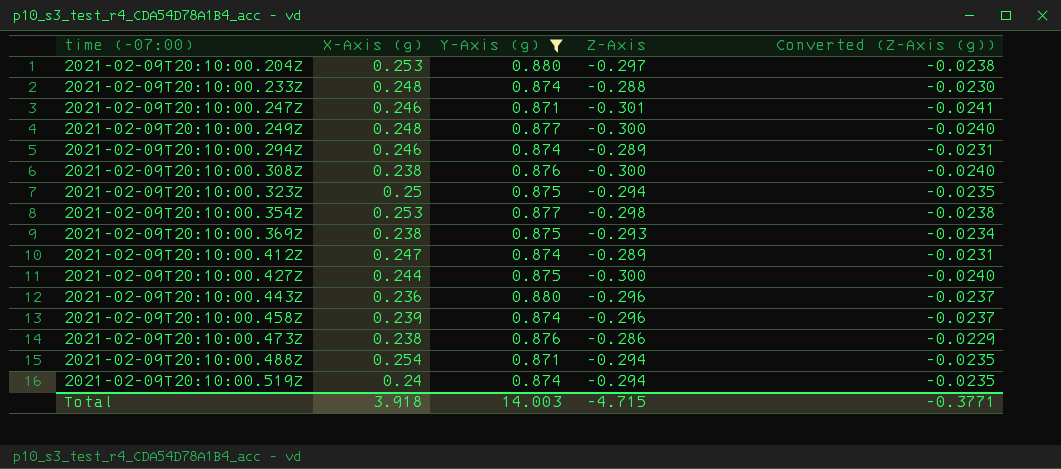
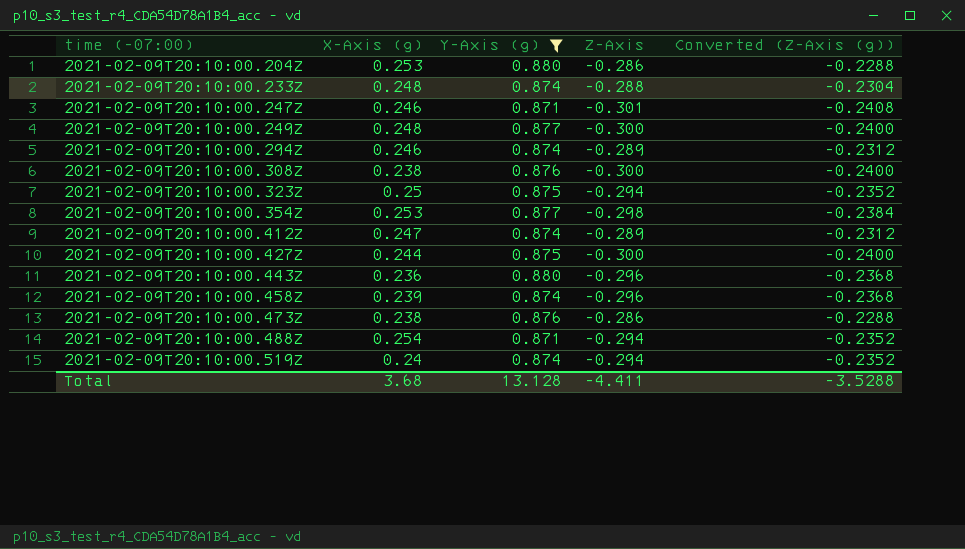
column Converted (Z-Axis (g)) | formula: [Z-Axis] * 0.08 -> [Z-Axis] * 0.8
row 2021-02-09T20:10:00.369Z: 0.238 | 0.875 | -0.293 | -0.0234 -> none
2021-02-09T20:10:00.204Z | Z-Axis: -0.297 -> -0.286
Total | X-Axis (g): 3.918 -> 3.68
Total | Y-Axis (g): 14.003 -> 13.128
Total | Z-Axis: -4.715 -> -4.411
Total | Converted (Z-Axis (g)): -0.3771 -> -3.5288

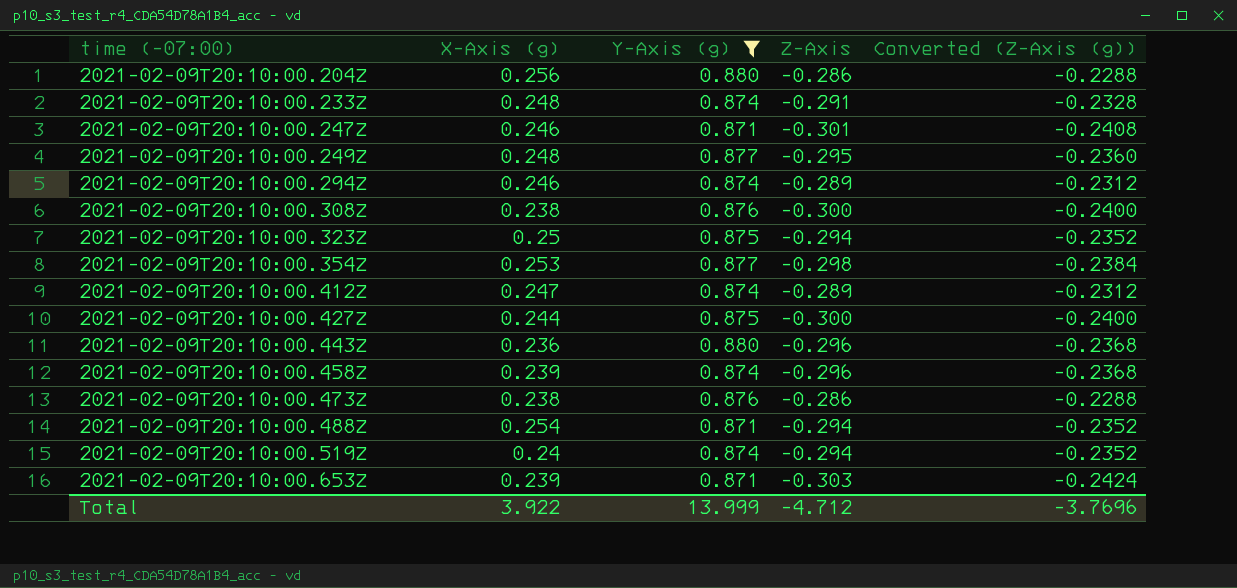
2021-02-09T20:10:00.204Z | X-Axis (g): 0.253 -> 0.256
2021-02-09T20:10:00.233Z | Z-Axis: -0.288 -> -0.291
2021-02-09T20:10:00.233Z | Converted (Z-Axis (g)): -0.2304 -> -0.2328
2021-02-09T20:10:00.249Z | Z-Axis: -0.300 -> -0.295
2021-02-09T20:10:00.249Z | Converted (Z-Axis (g)): -0.2400 -> -0.2360
row 2021-02-09T20:10:00.653Z: none -> 0.239 | 0.871 | -0.303 | -0.2424
Total | X-Axis (g): 3.68 -> 3.922
Total | Y-Axis (g): 13.128 -> 13.999
Total | Z-Axis: -4.411 -> -4.712
Total | Converted (Z-Axis (g)): -3.5288 -> -3.7696

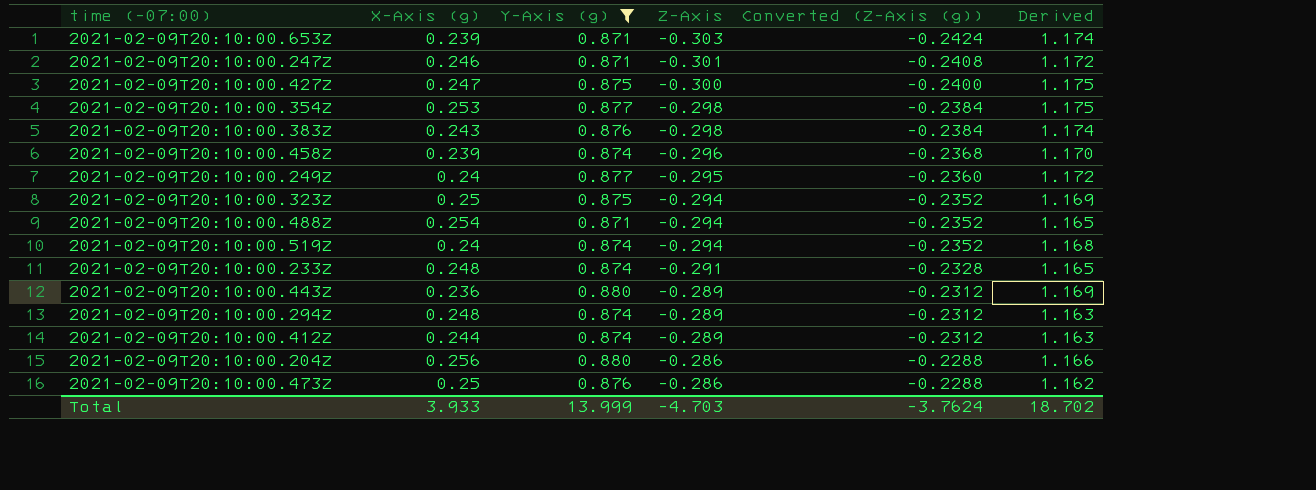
row order: time (-07:00) ascending -> Z-Axis ascending
column Derived | formula: none -> [Y-Axis (g)] - [Z-Axis]
row 2021-02-09T20:10:00.308Z: 0.238 | 0.876 | -0.300 | -0.2400 -> none
2021-02-09T20:10:00.427Z | X-Axis (g): 0.244 -> 0.247
row 2021-02-09T20:10:00.383Z: none -> 0.243 | 0.876 | -0.298 | -0.2384 | 1.174
2021-02-09T20:10:00.249Z | X-Axis (g): 0.248 -> 0.24
2021-02-09T20:10:00.443Z | Z-Axis: -0.296 -> -0.289
2021-02-09T20:10:00.443Z | Converted (Z-Axis (g)): -0.2368 -> -0.2312
2021-02-09T20:10:00.294Z | X-Axis (g): 0.246 -> 0.248
2021-02-09T20:10:00.412Z | X-Axis (g): 0.247 -> 0.244
2021-02-09T20:10:00.473Z | X-Axis (g): 0.238 -> 0.25
Total | X-Axis (g): 3.922 -> 3.933
Total | Z-Axis: -4.712 -> -4.703
Total | Converted (Z-Axis (g)): -3.7696 -> -3.7624

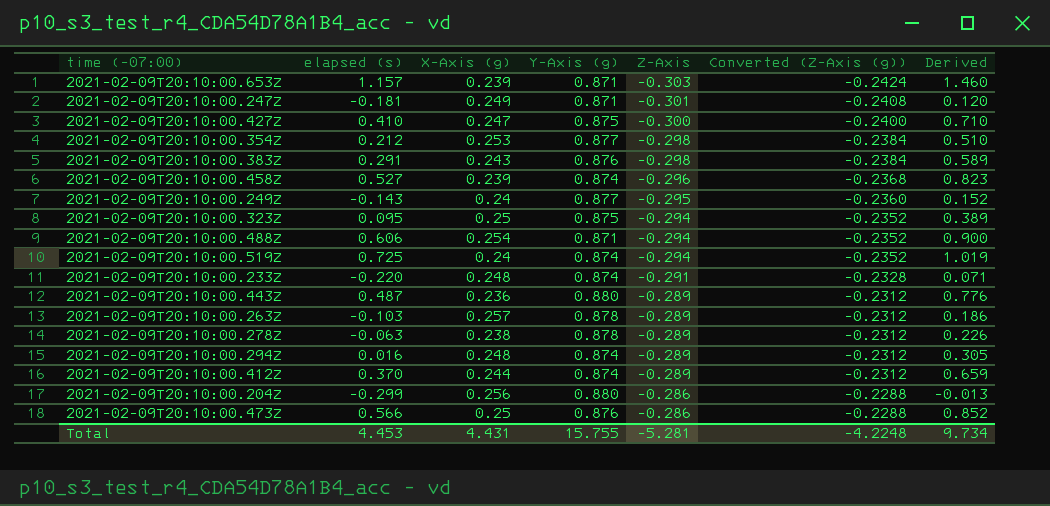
filter: Y-Axis (g) != 0.878 -> none
column elapsed (s) | position: none -> 2
column Derived | formula: [Y-Axis (g)] - [Z-Axis] -> [elapsed (s)] - [Z-Axis]
2021-02-09T20:10:00.247Z | X-Axis (g): 0.246 -> 0.249
Total | X-Axis (g): 3.933 -> 4.431
Total | Y-Axis (g): 13.999 -> 15.755
Total | Z-Axis: -4.703 -> -5.281
Total | Converted (Z-Axis (g)): -3.7624 -> -4.2248
Total | Derived: 18.702 -> 9.734

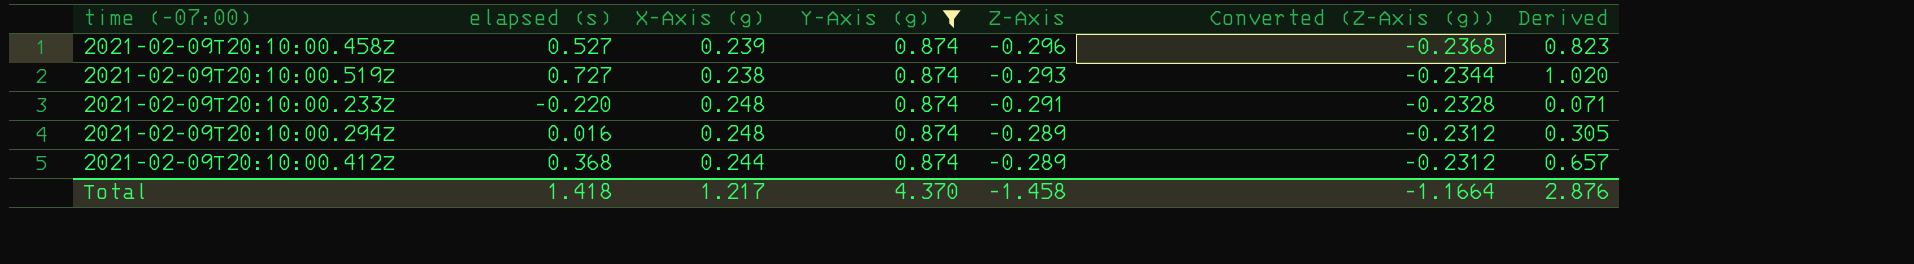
filter: none -> Y-Axis (g) = 0.874
2021-02-09T20:10:00.519Z | elapsed (s): 0.725 -> 0.727
2021-02-09T20:10:00.519Z | X-Axis (g): 0.24 -> 0.238
2021-02-09T20:10:00.519Z | Z-Axis: -0.294 -> -0.293
2021-02-09T20:10:00.519Z | Converted (Z-Axis (g)): -0.2352 -> -0.2344
2021-02-09T20:10:00.519Z | Derived: 1.019 -> 1.020
2021-02-09T20:10:00.412Z | elapsed (s): 0.370 -> 0.368
2021-02-09T20:10:00.412Z | Derived: 0.659 -> 0.657
Total | elapsed (s): 4.453 -> 1.418
Total | X-Axis (g): 4.431 -> 1.217
Total | Y-Axis (g): 15.755 -> 4.370
Total | Z-Axis: -5.281 -> -1.458
Total | Converted (Z-Axis (g)): -4.2248 -> -1.1664
Total | Derived: 9.734 -> 2.876

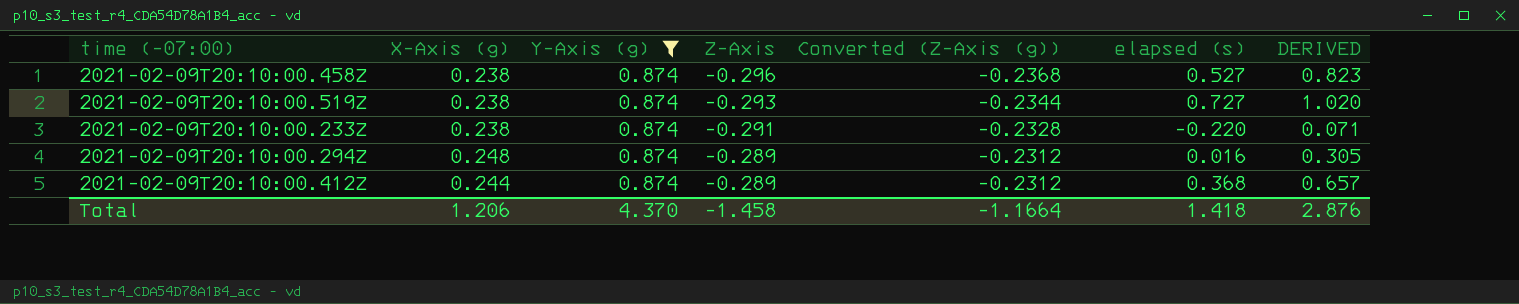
column elapsed (s) | position: 2 -> 6
column name: Derived -> DERIVED
2021-02-09T20:10:00.458Z | X-Axis (g): 0.239 -> 0.238
2021-02-09T20:10:00.233Z | X-Axis (g): 0.248 -> 0.238
Total | X-Axis (g): 1.217 -> 1.206

